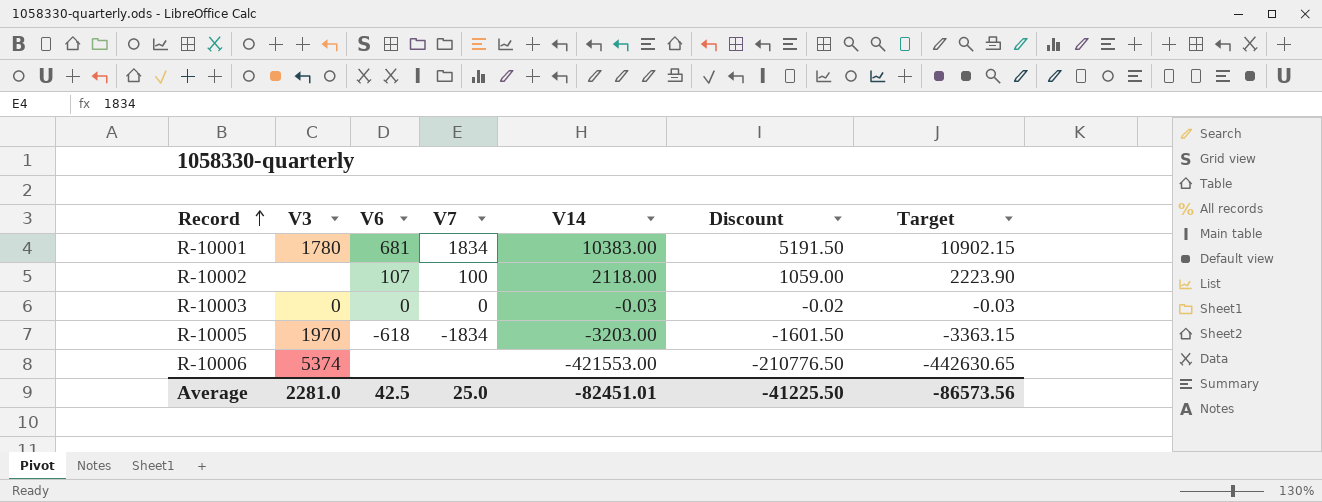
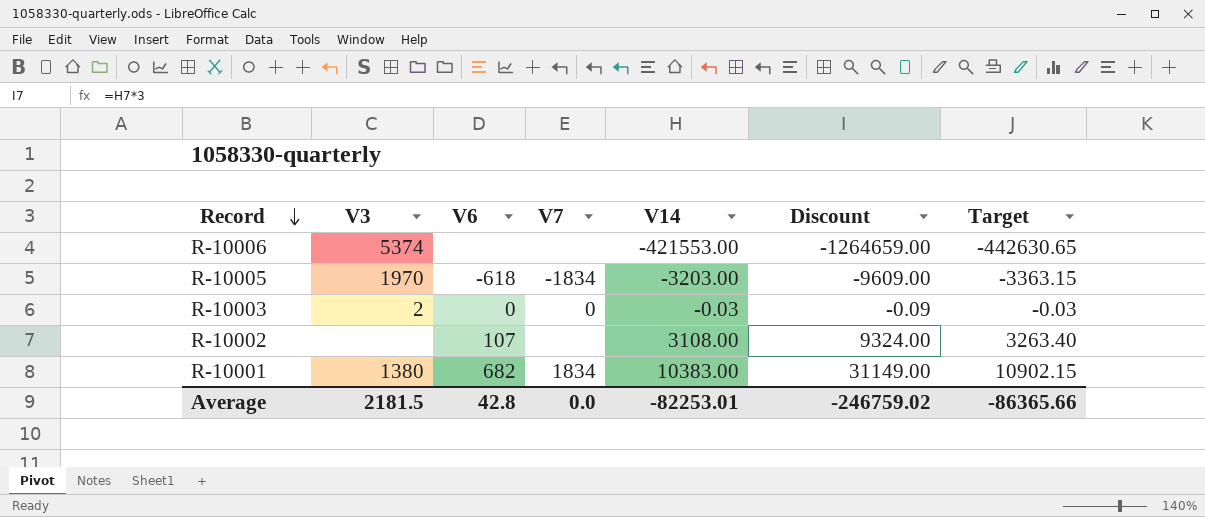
row order: Record ascending -> Record descending
column Discount | formula: [V14] * 0.5 -> [V14] * 3
R-10003 | V3: 0 -> 2
R-10002 | V7: 100 -> none
R-10002 | V14: 2118.00 -> 3108.00
R-10002 | Target: 2223.90 -> 3263.40
R-10001 | V3: 1780 -> 1380
R-10001 | V6: 681 -> 682
Average | V3: 2281.0 -> 2181.5
Average | V6: 42.5 -> 42.8
Average | V7: 25.0 -> 0.0
Average | V14: -82451.01 -> -82253.01
Average | Discount: -41225.50 -> -246759.02
Average | Target: -86573.56 -> -86365.66

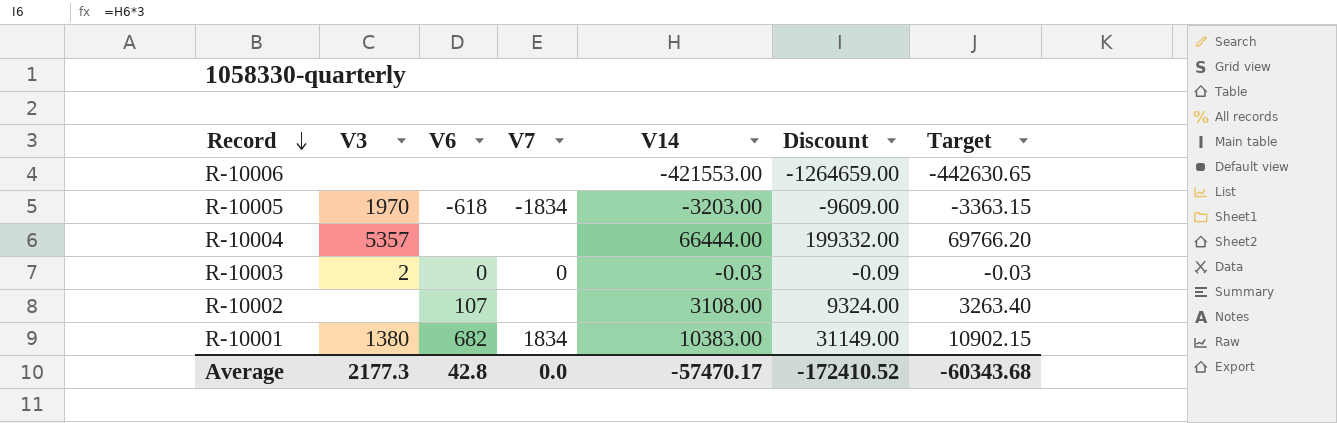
R-10006 | V3: 5374 -> none
row R-10004: none -> 5357 | none | none | 66444.00 | 199332.00 | 69766.20
Average | V3: 2181.5 -> 2177.3
Average | V14: -82253.01 -> -57470.17
Average | Discount: -246759.02 -> -172410.52
Average | Target: -86365.66 -> -60343.68

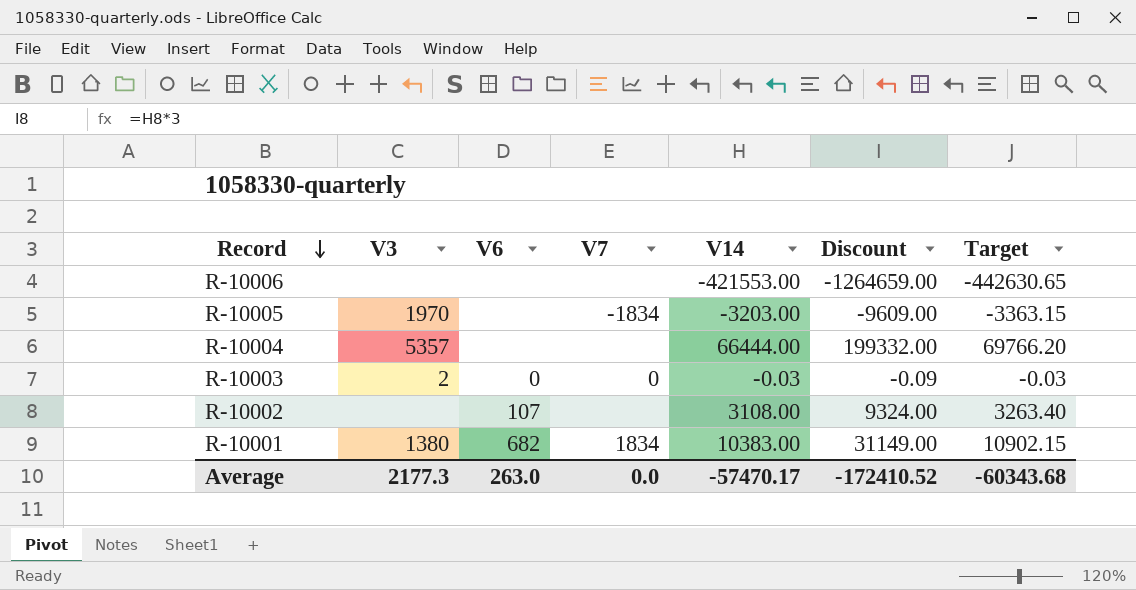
R-10005 | V6: -618 -> none
Average | V6: 42.8 -> 263.0

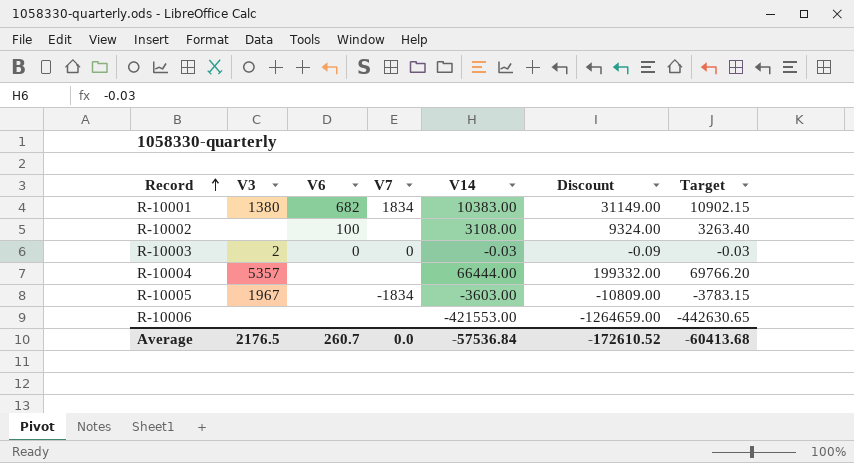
row order: Record descending -> Record ascending
R-10002 | V6: 107 -> 100
R-10005 | V3: 1970 -> 1967
R-10005 | V14: -3203.00 -> -3603.00
R-10005 | Discount: -9609.00 -> -10809.00
R-10005 | Target: -3363.15 -> -3783.15
Average | V3: 2177.3 -> 2176.5
Average | V6: 263.0 -> 260.7
Average | V14: -57470.17 -> -57536.84
Average | Discount: -172410.52 -> -172610.52
Average | Target: -60343.68 -> -60413.68

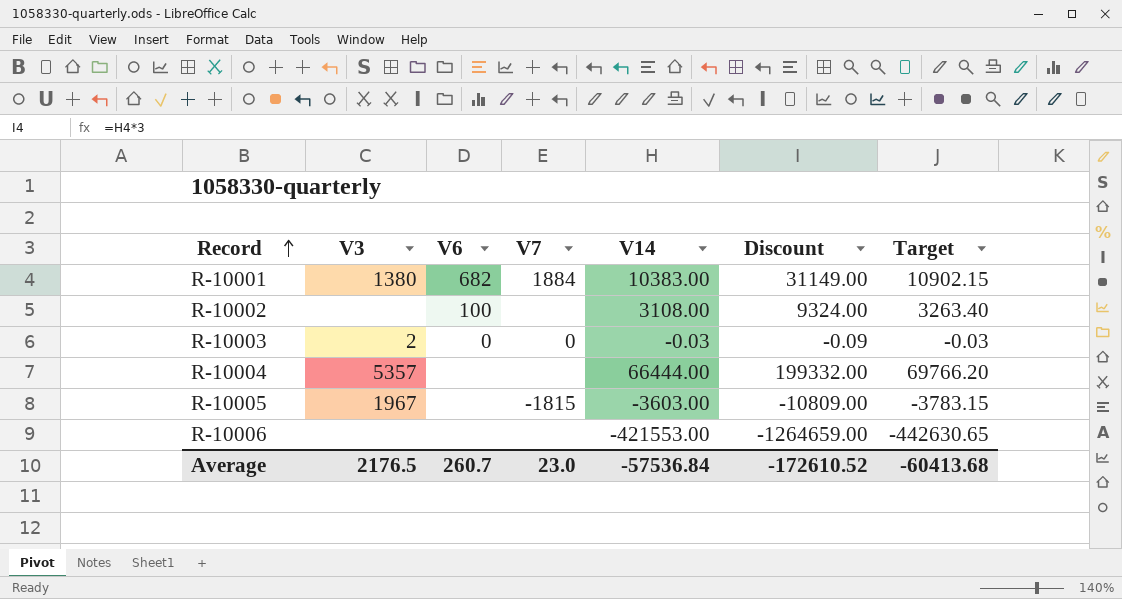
R-10001 | V7: 1834 -> 1884
R-10005 | V7: -1834 -> -1815
Average | V7: 0.0 -> 23.0

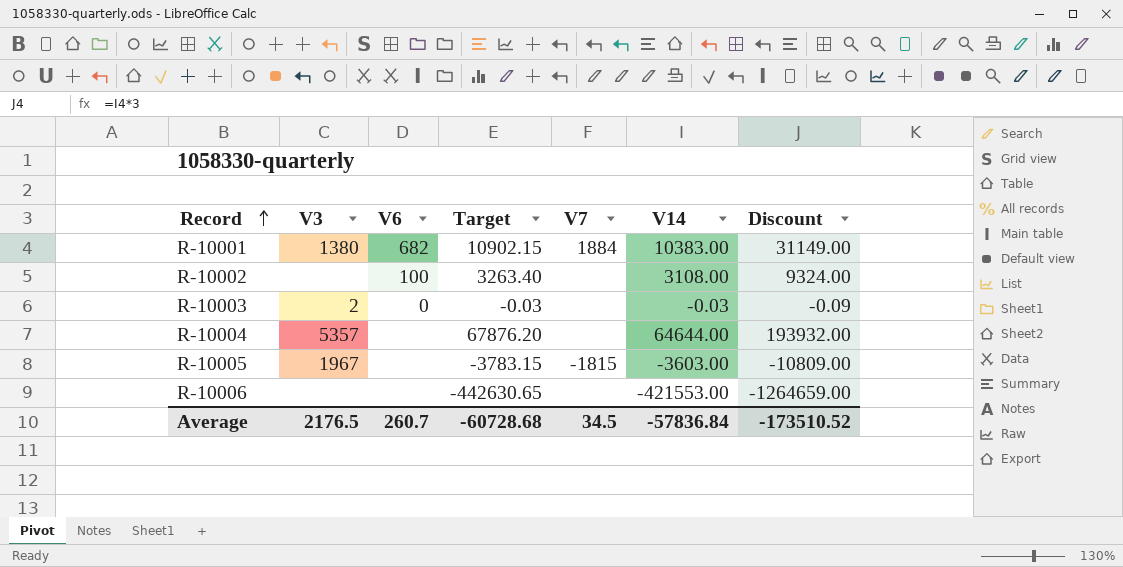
column Target | position: 7 -> 4
R-10003 | V7: 0 -> none
R-10004 | Target: 69766.20 -> 67876.20
R-10004 | V14: 66444.00 -> 64644.00
R-10004 | Discount: 199332.00 -> 193932.00
Average | Target: -60413.68 -> -60728.68
Average | V7: 23.0 -> 34.5
Average | V14: -57536.84 -> -57836.84
Average | Discount: -172610.52 -> -173510.52

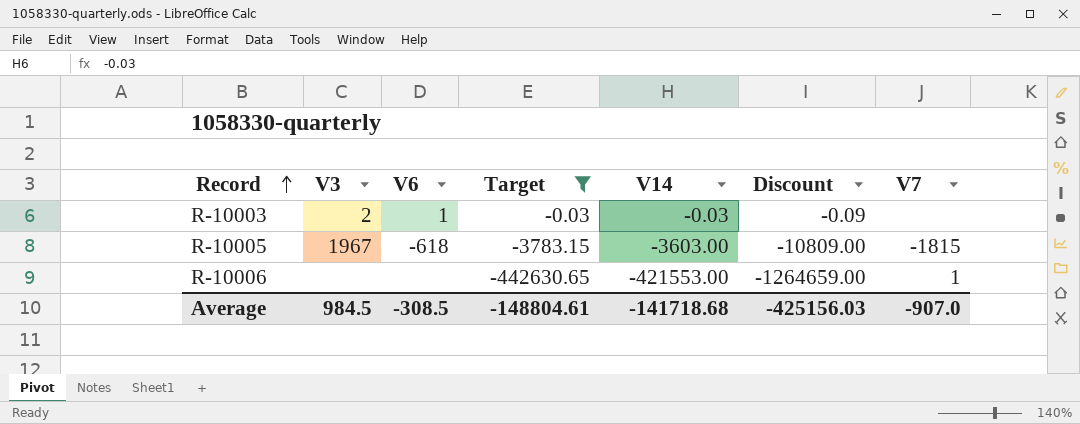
filter: none -> Target <= -0.03
column V7 | position: 5 -> 7
R-10003 | V6: 0 -> 1
R-10005 | V6: none -> -618
R-10006 | V7: none -> 1
Average | V3: 2176.5 -> 984.5
Average | V6: 260.7 -> -308.5
Average | Target: -60728.68 -> -148804.61
Average | V14: -57836.84 -> -141718.68
Average | Discount: -173510.52 -> -425156.03
Average | V7: 34.5 -> -907.0

